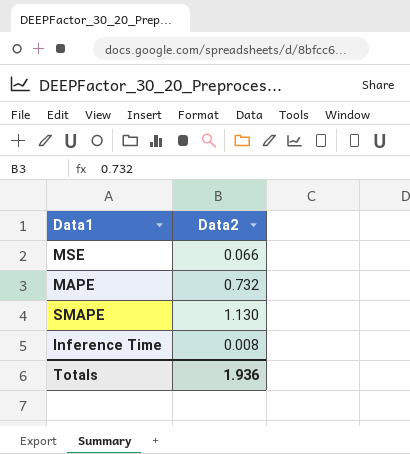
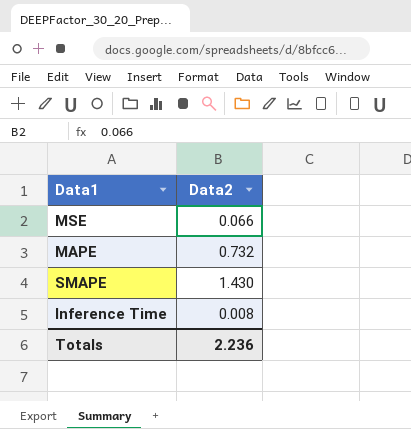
SMAPE | Data2: 1.130 -> 1.430
Totals | Data2: 1.936 -> 2.236

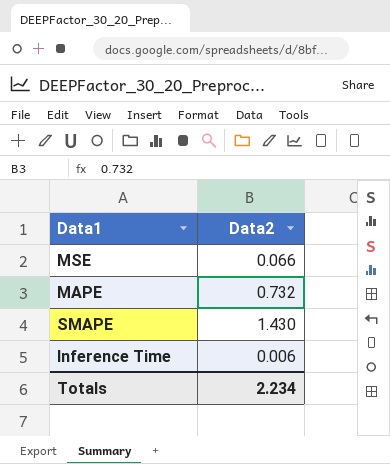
Inference Time | Data2: 0.008 -> 0.006
Totals | Data2: 2.236 -> 2.234

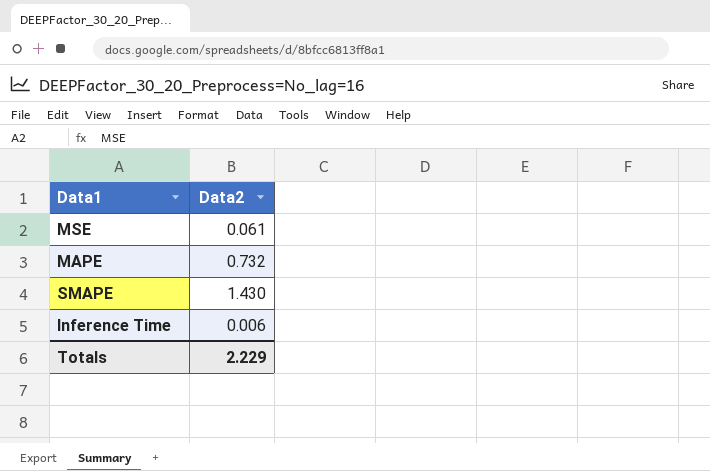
MSE | Data2: 0.066 -> 0.061
Totals | Data2: 2.234 -> 2.229

